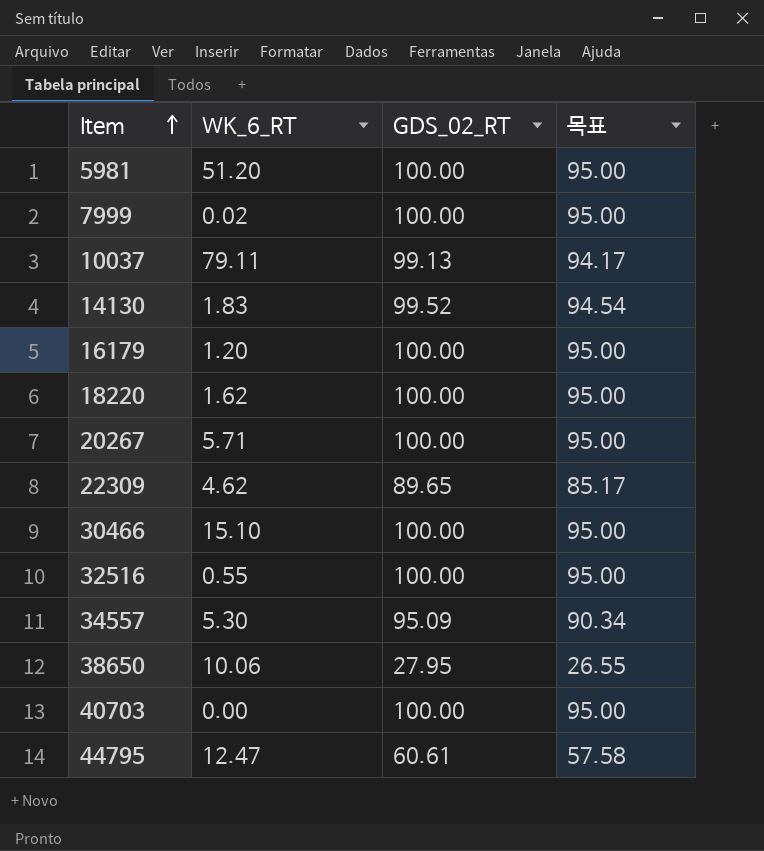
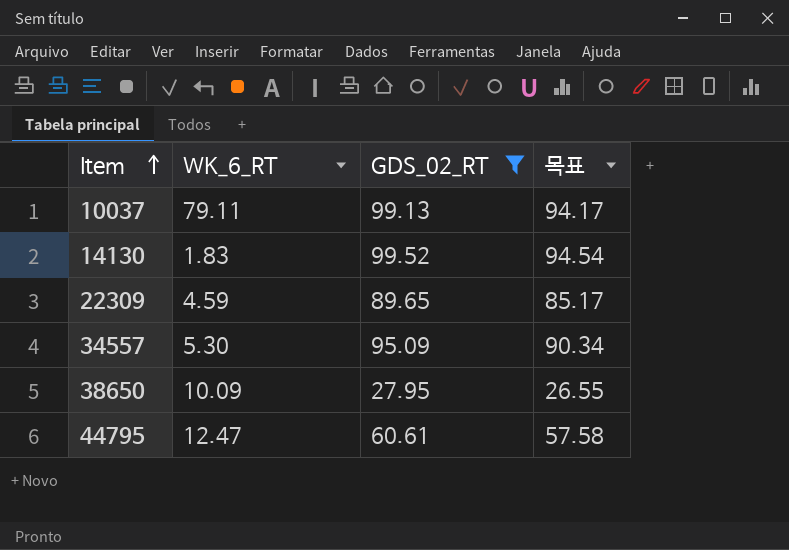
filter: none -> GDS_02_RT != 100.00
22309 | WK_6_RT: 4.62 -> 4.59
38650 | WK_6_RT: 10.06 -> 10.09

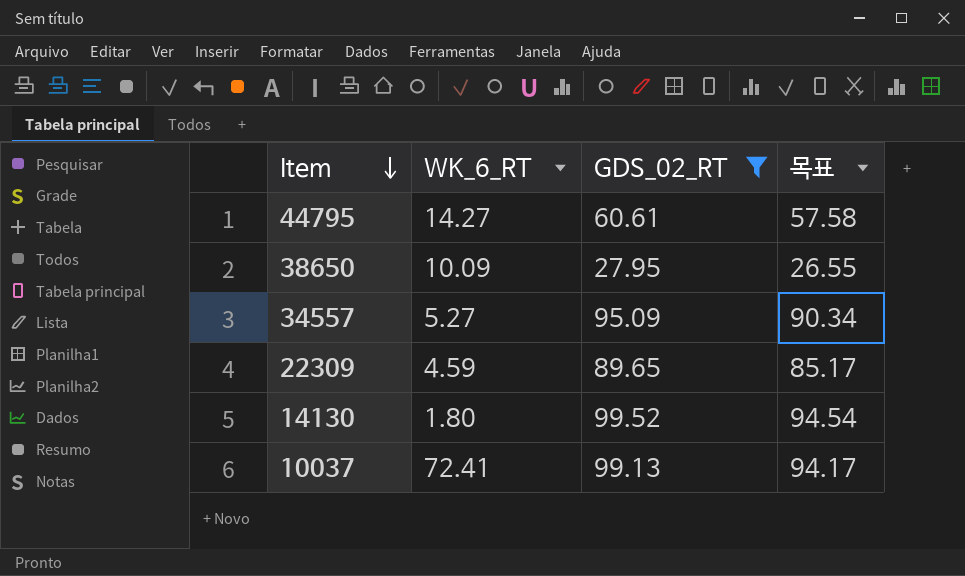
row order: Item ascending -> Item descending
44795 | WK_6_RT: 12.47 -> 14.27
34557 | WK_6_RT: 5.30 -> 5.27
14130 | WK_6_RT: 1.83 -> 1.80
10037 | WK_6_RT: 79.11 -> 72.41

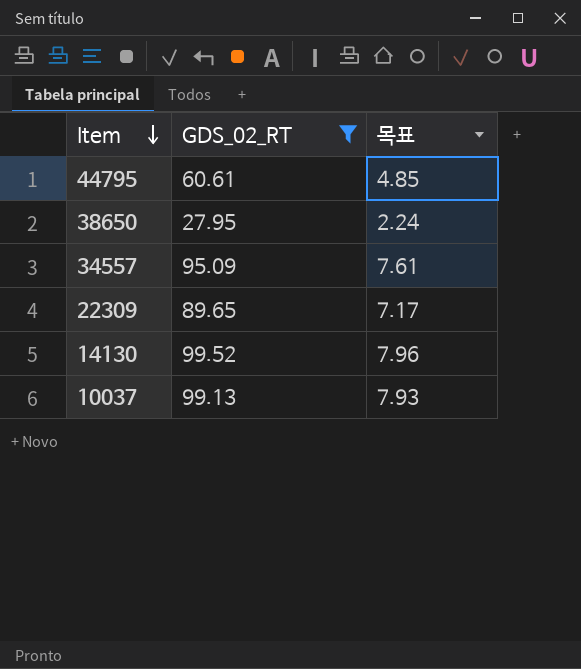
column WK_6_RT | position: 2 -> none
column 목표 | formula: [GDS_02_RT] * 0.95 -> [GDS_02_RT] * 0.08

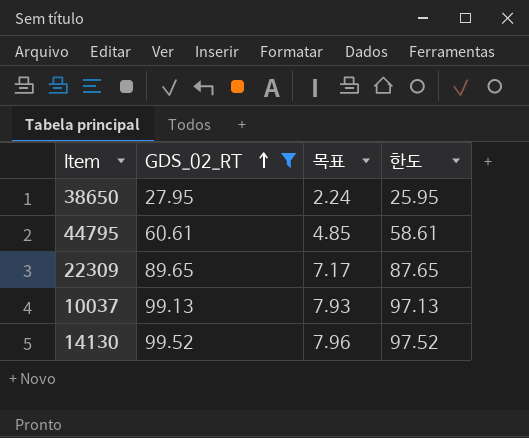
row order: Item descending -> GDS_02_RT ascending
column 한도 | formula: none -> [GDS_02_RT] - 2
row 34557: 95.09 | 7.61 -> none

